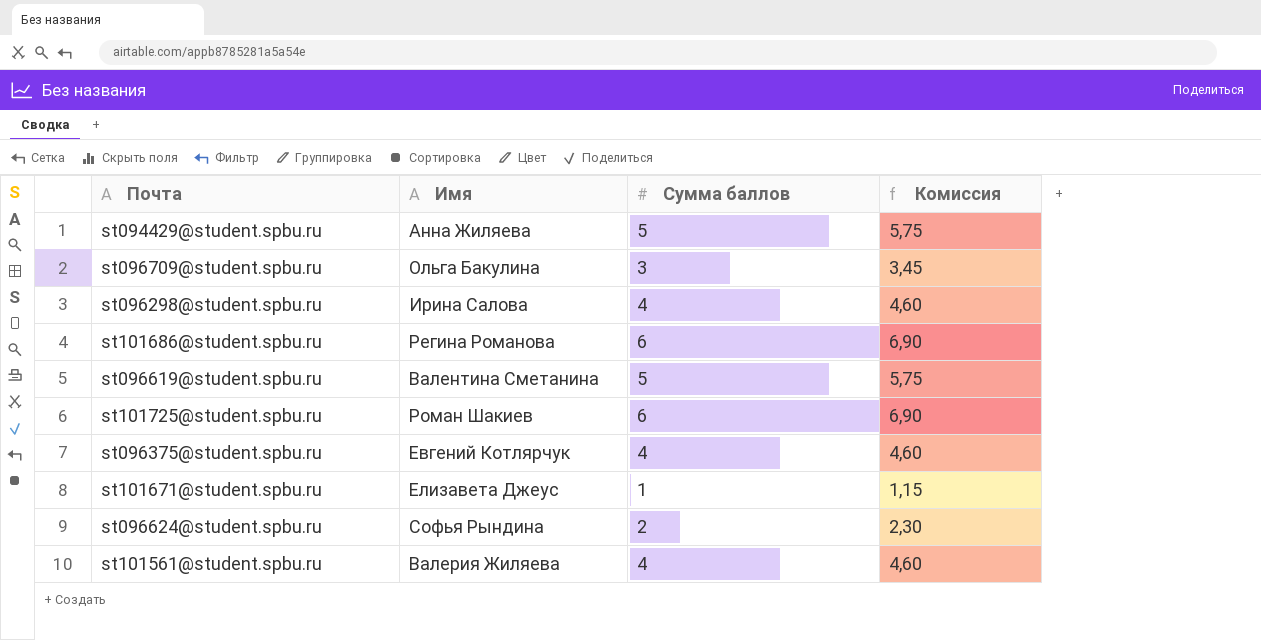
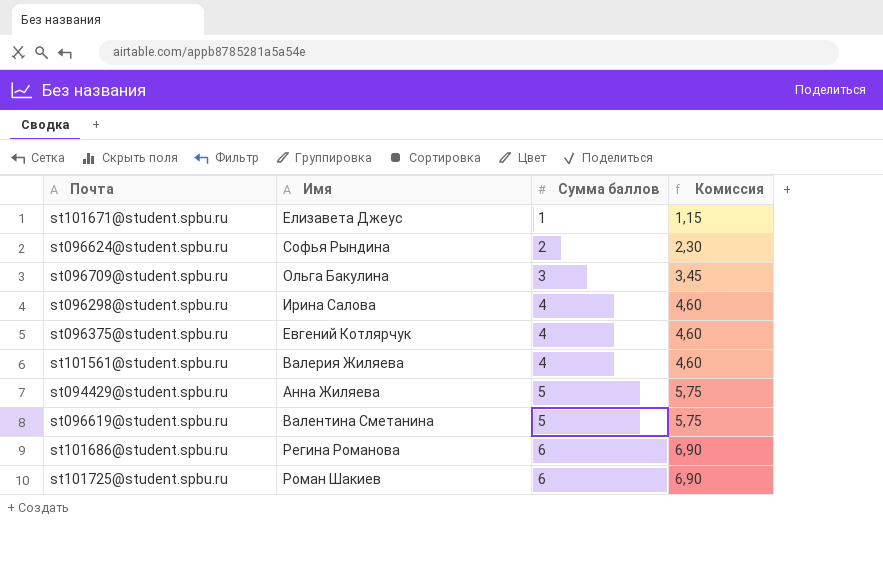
row order: none -> Сумма баллов ascending

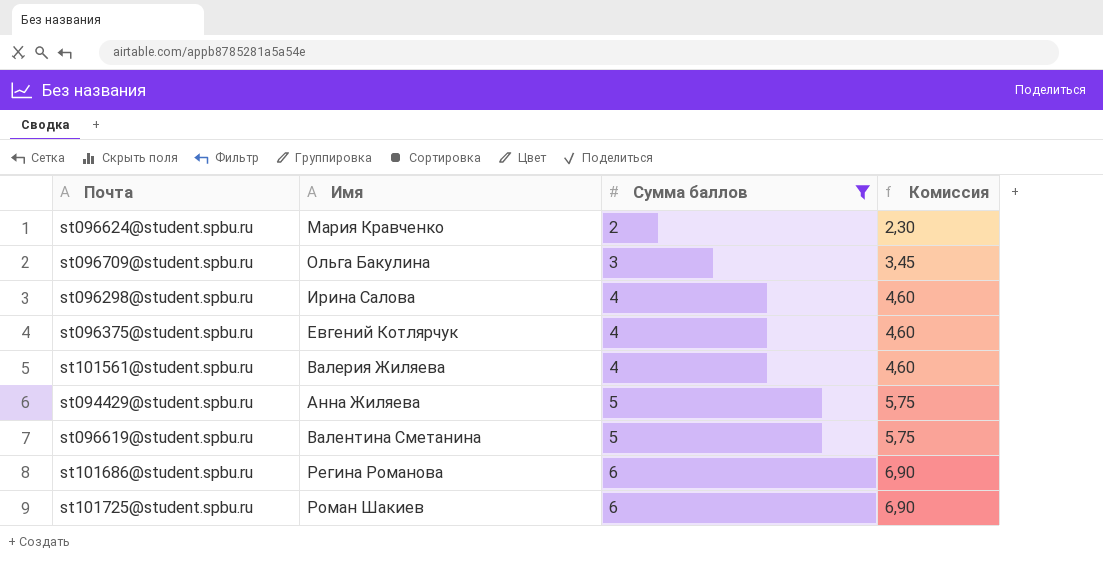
filter: none -> Сумма баллов != 1
st096624@student.spbu.ru | Имя: Софья Рындина -> Мария Кравченко

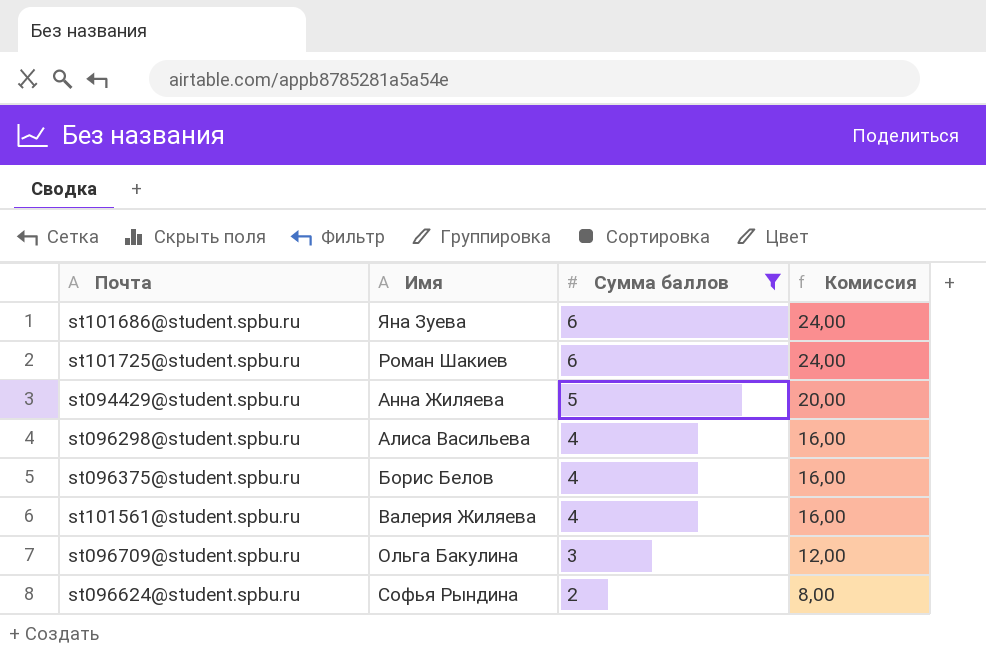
row order: Сумма баллов ascending -> Сумма баллов descending
column Комиссия | formula: [Сумма баллов] * 1,15 -> [Сумма баллов] * 4
row st096619@student.spbu.ru: Валентина Сметанина | 5 | 5,75 -> none
st101686@student.spbu.ru | Имя: Регина Романова -> Яна Зуева
st096298@student.spbu.ru | Имя: Ирина Салова -> Алиса Васильева
st096375@student.spbu.ru | Имя: Евгений Котлярчук -> Борис Белов
st096624@student.spbu.ru | Имя: Мария Кравченко -> Софья Рындина

